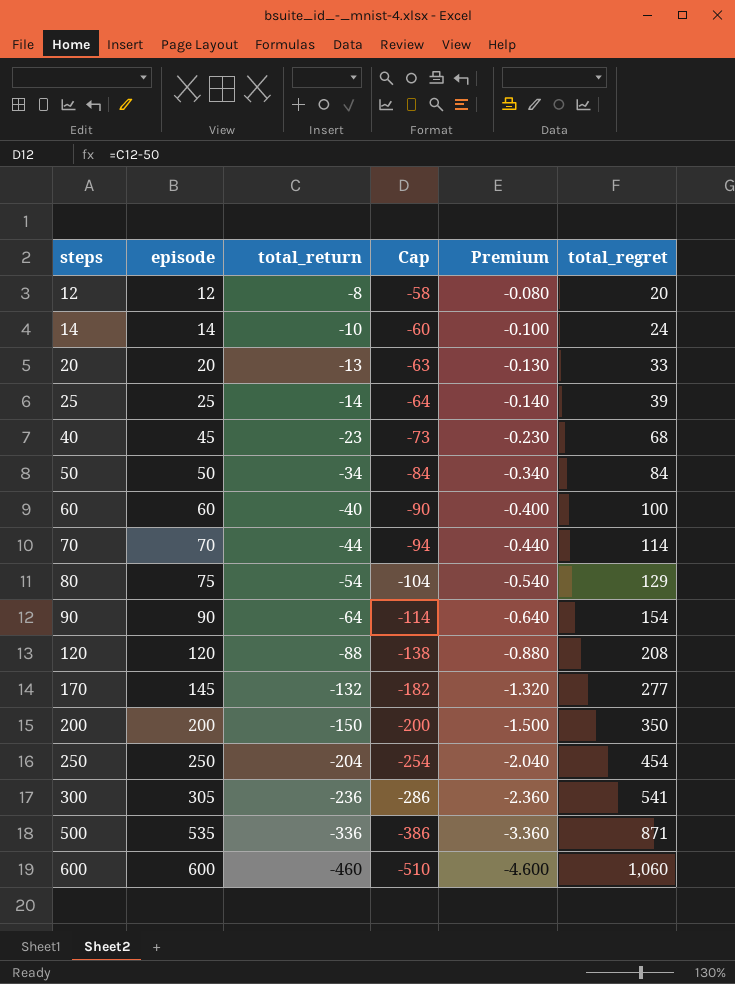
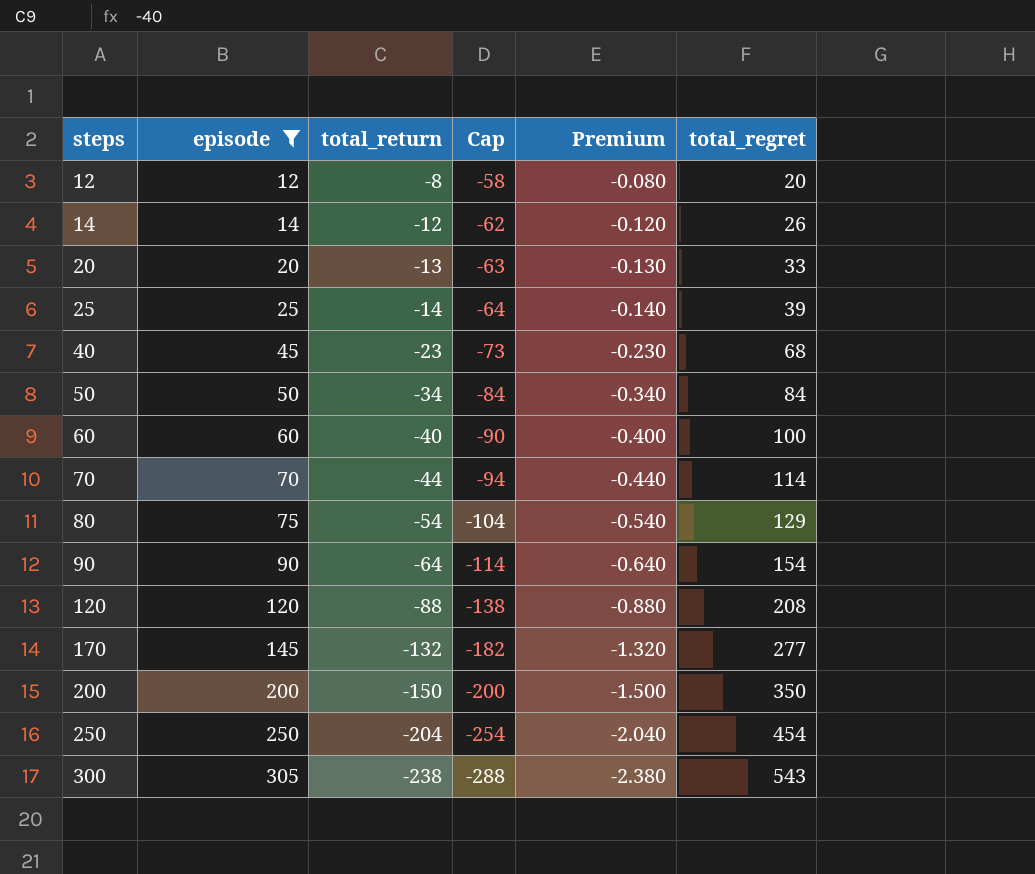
filter: none -> episode <= 305
14 | total_return: -10 -> -12
14 | Cap: -60 -> -62
14 | Premium: -0.100 -> -0.120
14 | total_regret: 24 -> 26
300 | total_return: -236 -> -238
300 | Cap: -286 -> -288
300 | Premium: -2.360 -> -2.380
300 | total_regret: 541 -> 543

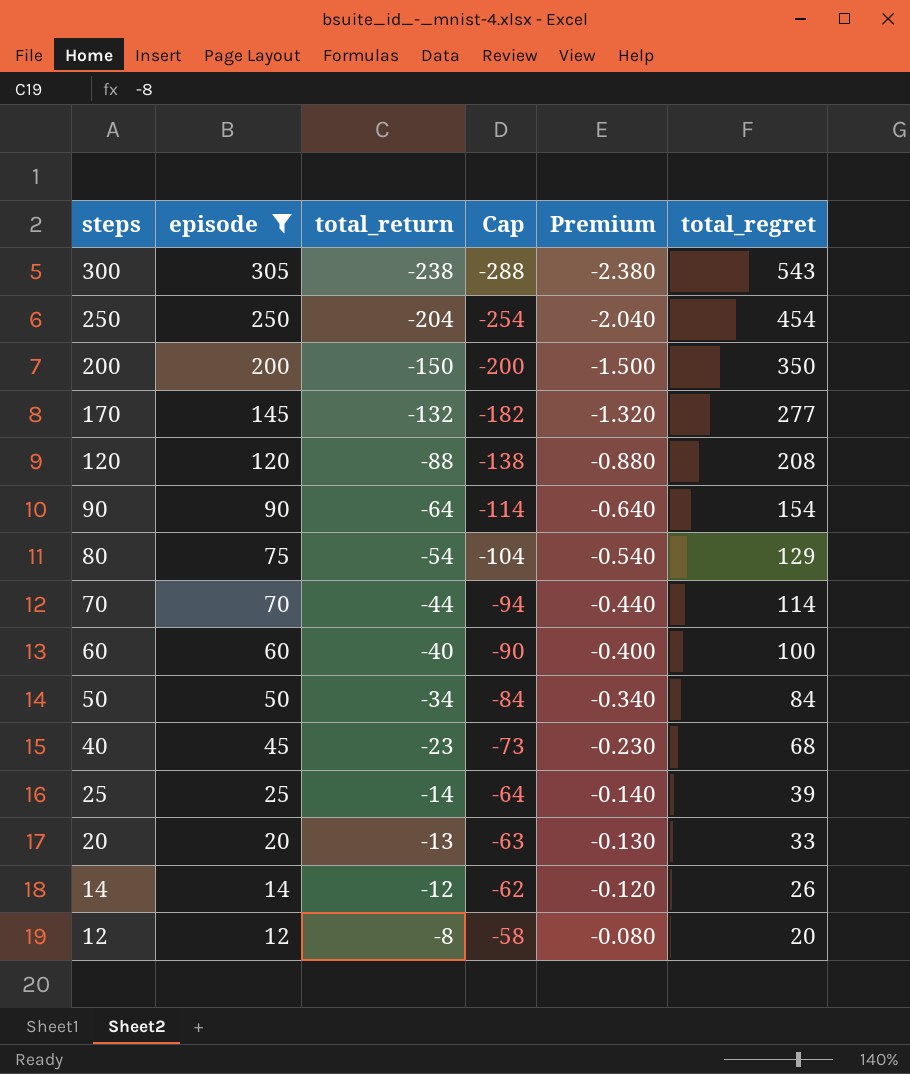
row order: steps ascending -> steps descending

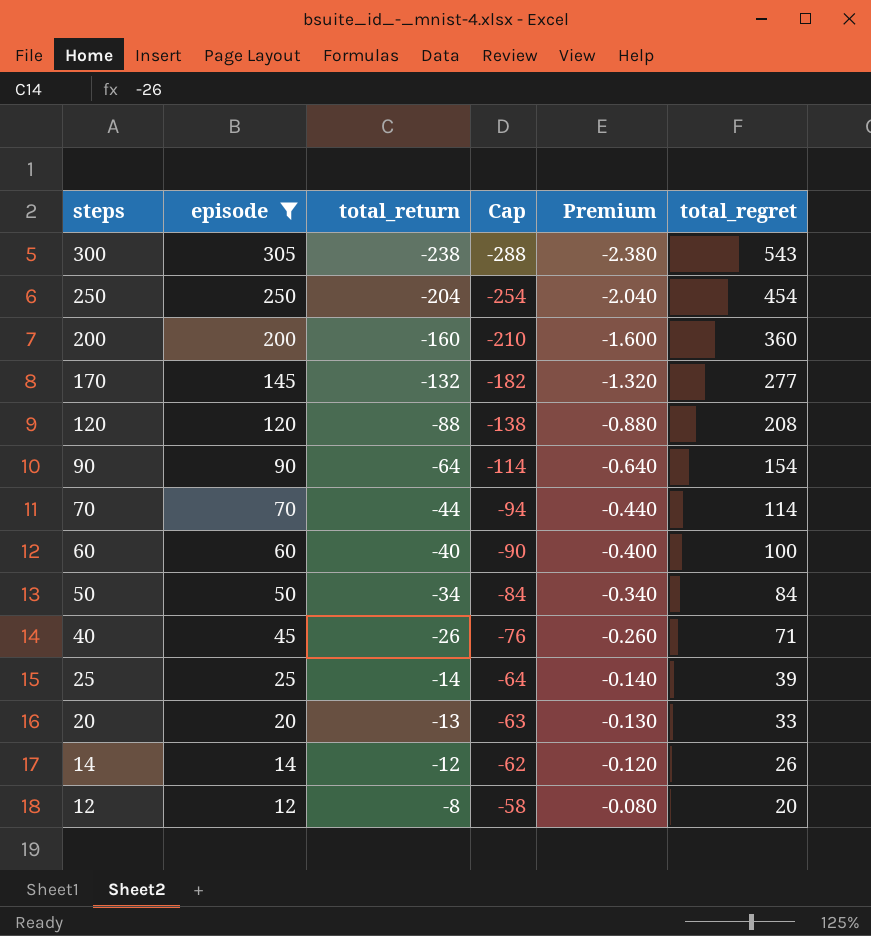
row 80: 75 | -54 | -104 | -0.540 | 129 -> none
200 | total_return: -150 -> -160
200 | Cap: -200 -> -210
200 | Premium: -1.500 -> -1.600
200 | total_regret: 350 -> 360
40 | total_return: -23 -> -26
40 | Cap: -73 -> -76
40 | Premium: -0.230 -> -0.260
40 | total_regret: 68 -> 71

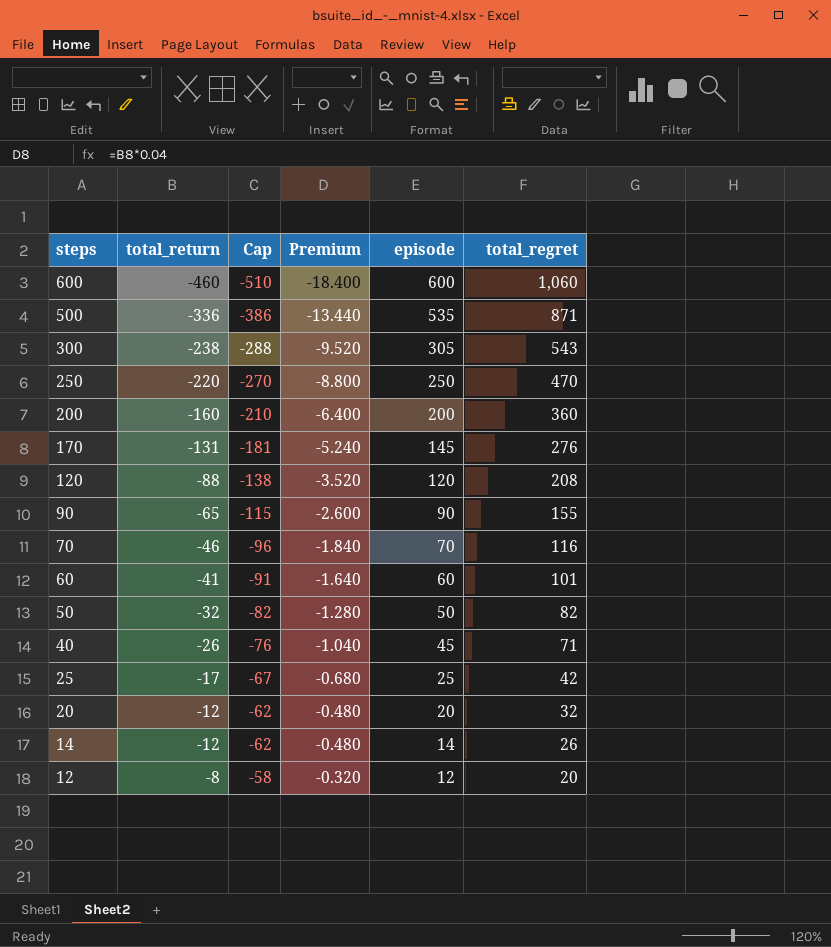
filter: episode <= 305 -> none
column Premium | formula: [total_return] * 0.01 -> [total_return] * 0.04
column episode | position: 2 -> 5
250 | total_return: -204 -> -220
250 | Cap: -254 -> -270
250 | total_regret: 454 -> 470
170 | total_return: -132 -> -131
170 | Cap: -182 -> -181
170 | total_regret: 277 -> 276
90 | total_return: -64 -> -65
90 | Cap: -114 -> -115
90 | total_regret: 154 -> 155
70 | total_return: -44 -> -46
70 | Cap: -94 -> -96
70 | total_regret: 114 -> 116
60 | total_return: -40 -> -41
60 | Cap: -90 -> -91
60 | total_regret: 100 -> 101
50 | total_return: -34 -> -32
50 | Cap: -84 -> -82
50 | total_regret: 84 -> 82
25 | total_return: -14 -> -17
25 | Cap: -64 -> -67
25 | total_regret: 39 -> 42
20 | total_return: -13 -> -12
20 | Cap: -63 -> -62
20 | total_regret: 33 -> 32

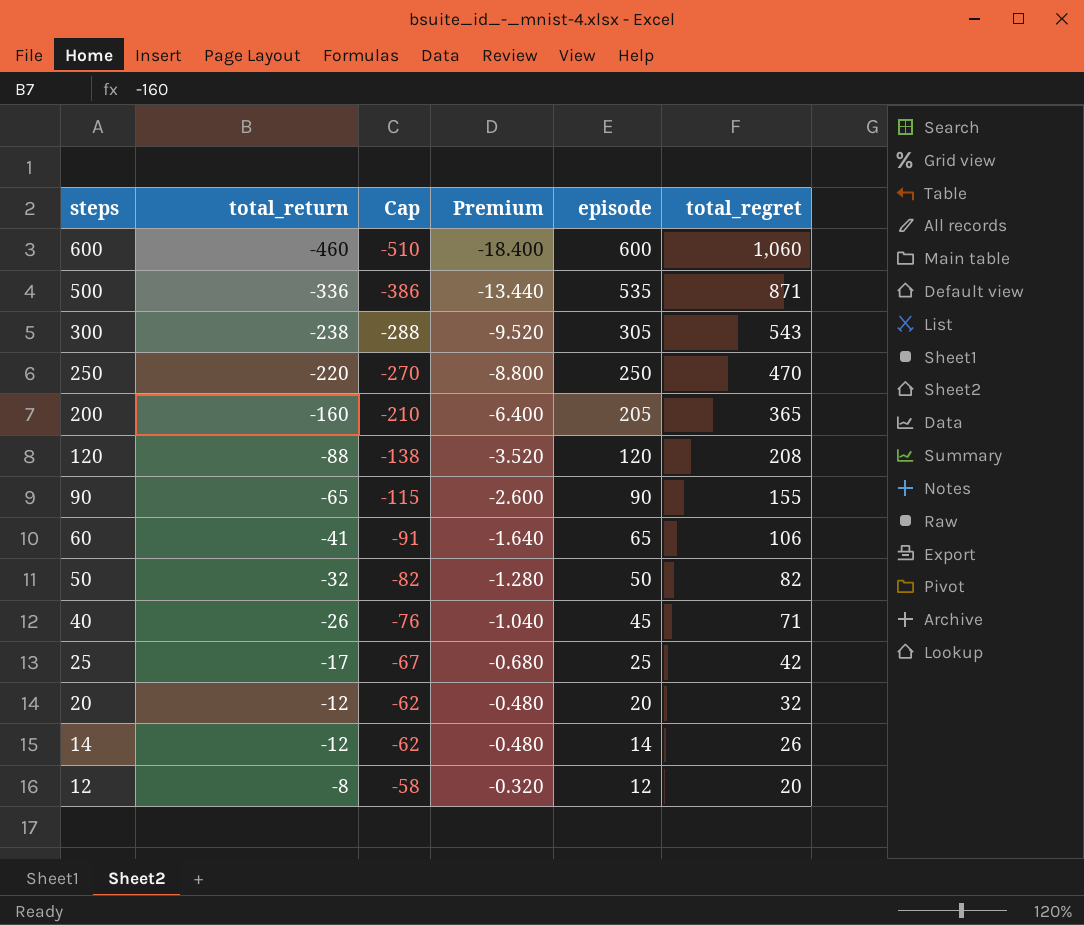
row 170: -131 | -181 | -5.240 | 145 | 276 -> none
row 70: -46 | -96 | -1.840 | 70 | 116 -> none
200 | episode: 200 -> 205
200 | total_regret: 360 -> 365
60 | episode: 60 -> 65
60 | total_regret: 101 -> 106

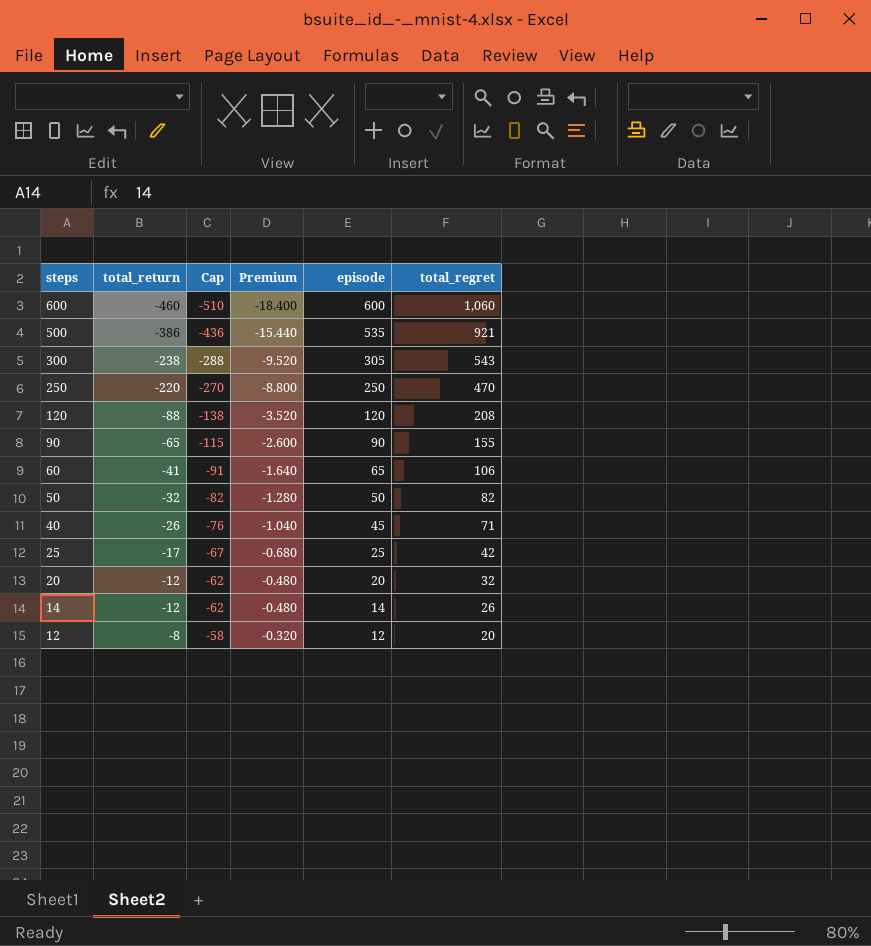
row 200: -160 | -210 | -6.400 | 205 | 365 -> none
500 | total_return: -336 -> -386
500 | Cap: -386 -> -436
500 | Premium: -13.440 -> -15.440
500 | total_regret: 871 -> 921

